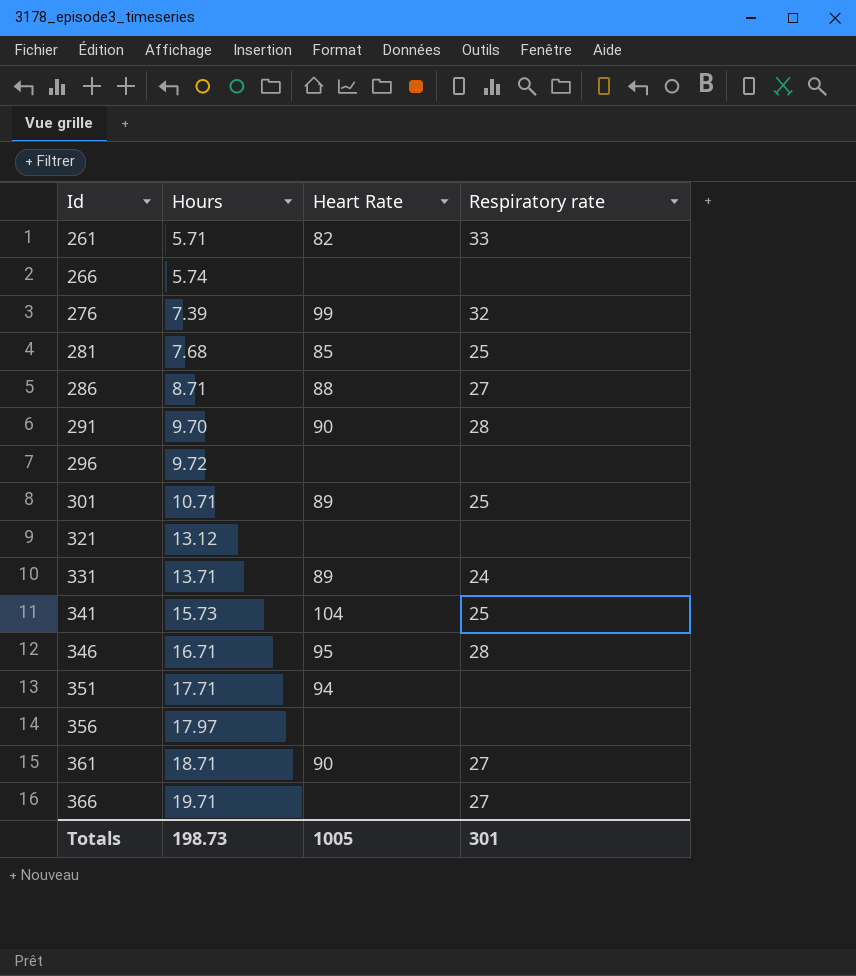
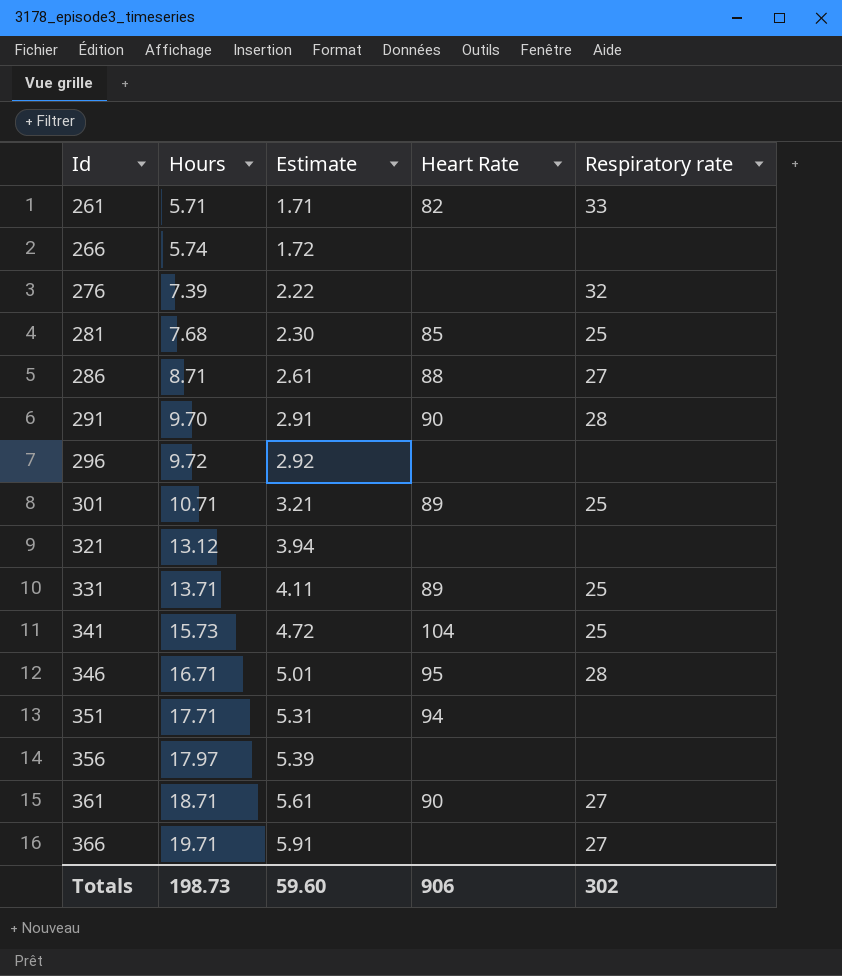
column Estimate | formula: none -> [Hours] * 0.3
276 | Heart Rate: 99 -> none
331 | Respiratory rate: 24 -> 25
Totals | Heart Rate: 1005 -> 906
Totals | Respiratory rate: 301 -> 302

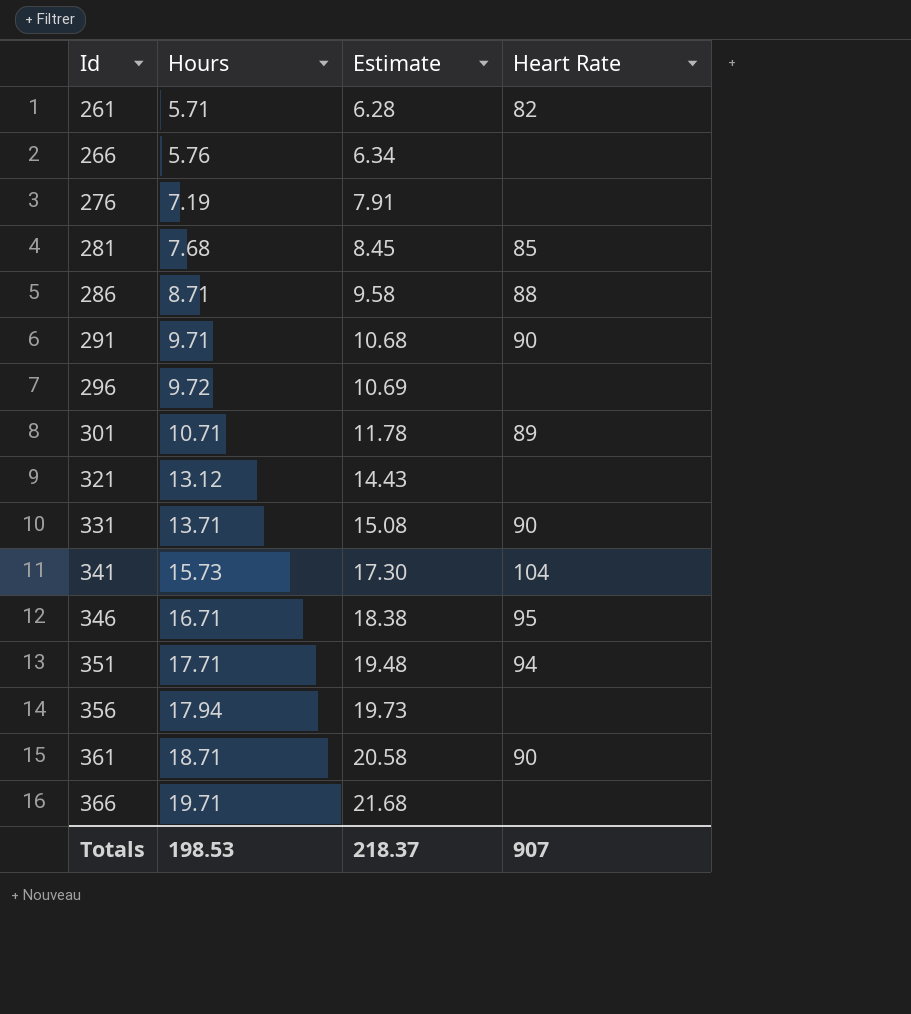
column Respiratory rate | position: 5 -> none
column Estimate | formula: [Hours] * 0.3 -> [Hours] * 1.1
266 | Hours: 5.74 -> 5.76
276 | Hours: 7.39 -> 7.19
291 | Hours: 9.70 -> 9.71
331 | Heart Rate: 89 -> 90
356 | Hours: 17.97 -> 17.94
Totals | Hours: 198.73 -> 198.53
Totals | Estimate: 59.60 -> 218.37
Totals | Heart Rate: 906 -> 907

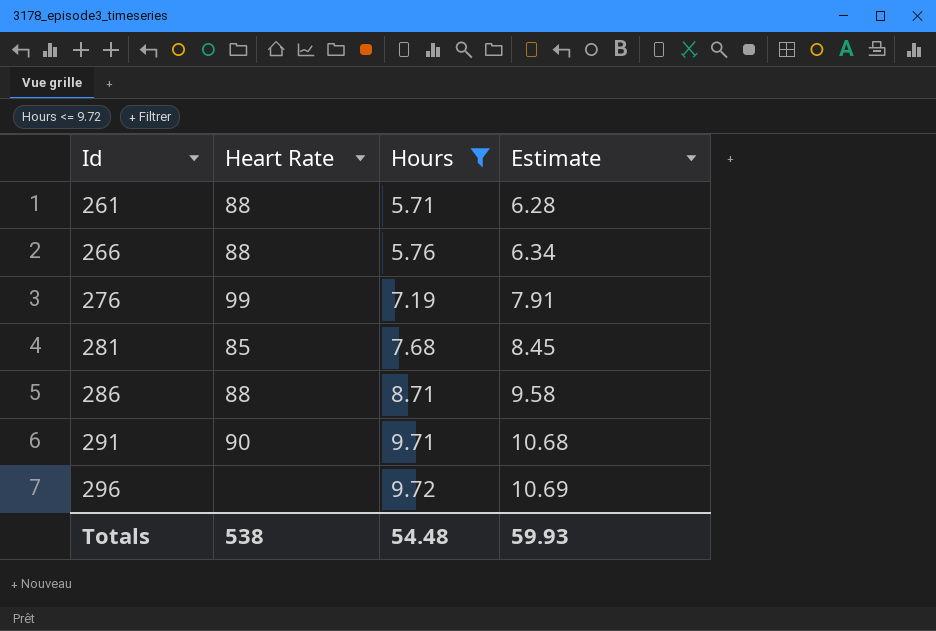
filter: none -> Hours <= 9.72
column Heart Rate | position: 4 -> 2
261 | Heart Rate: 82 -> 88
266 | Heart Rate: none -> 88
276 | Heart Rate: none -> 99
Totals | Heart Rate: 907 -> 538
Totals | Hours: 198.53 -> 54.48
Totals | Estimate: 218.37 -> 59.93

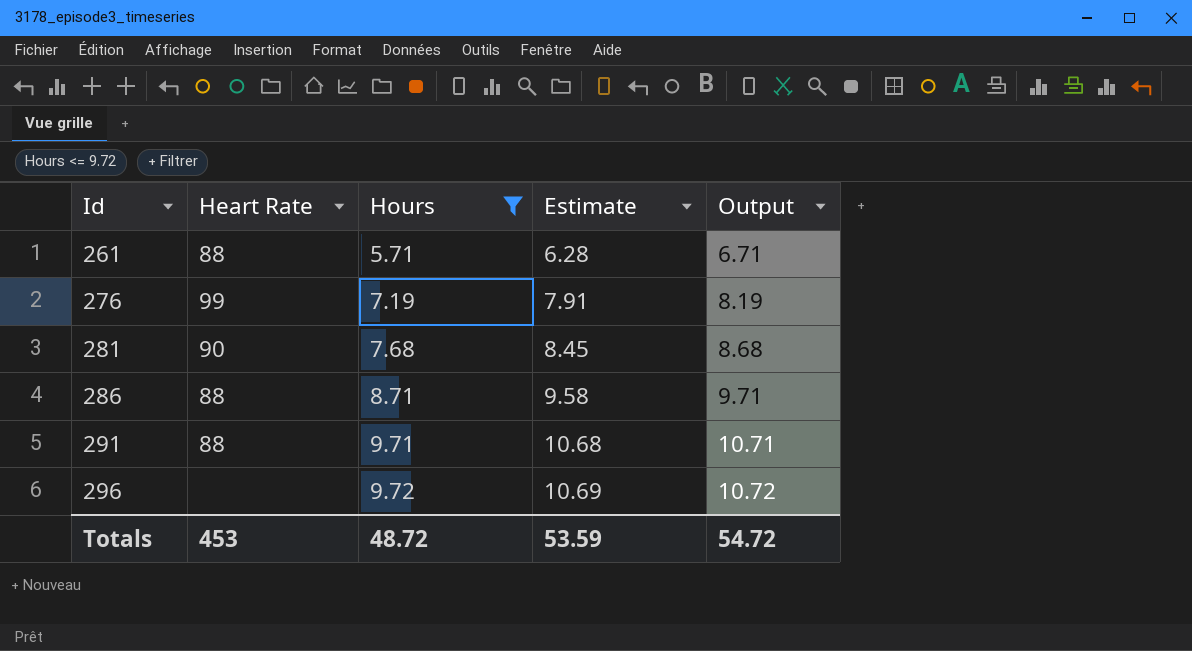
column Output | formula: none -> [Hours] + 1
row 266: 88 | 5.76 | 6.34 -> none
281 | Heart Rate: 85 -> 90
291 | Heart Rate: 90 -> 88
Totals | Heart Rate: 538 -> 453
Totals | Hours: 54.48 -> 48.72
Totals | Estimate: 59.93 -> 53.59

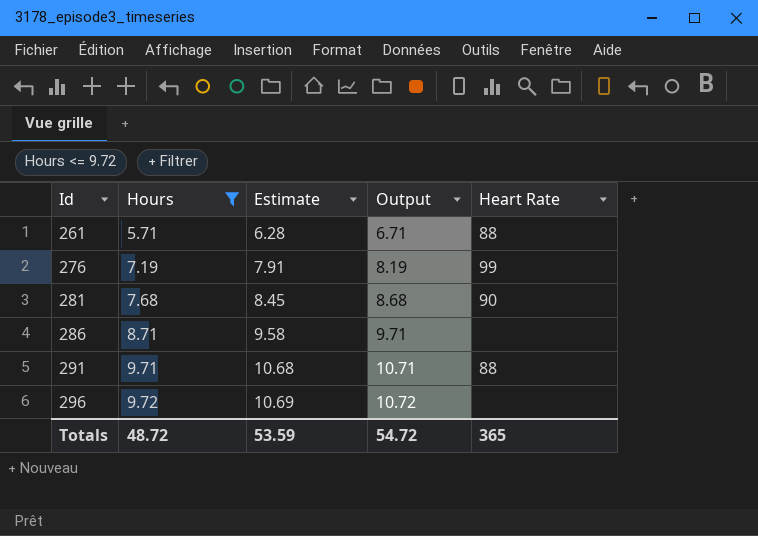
column Heart Rate | position: 2 -> 5
286 | Heart Rate: 88 -> none
Totals | Heart Rate: 453 -> 365

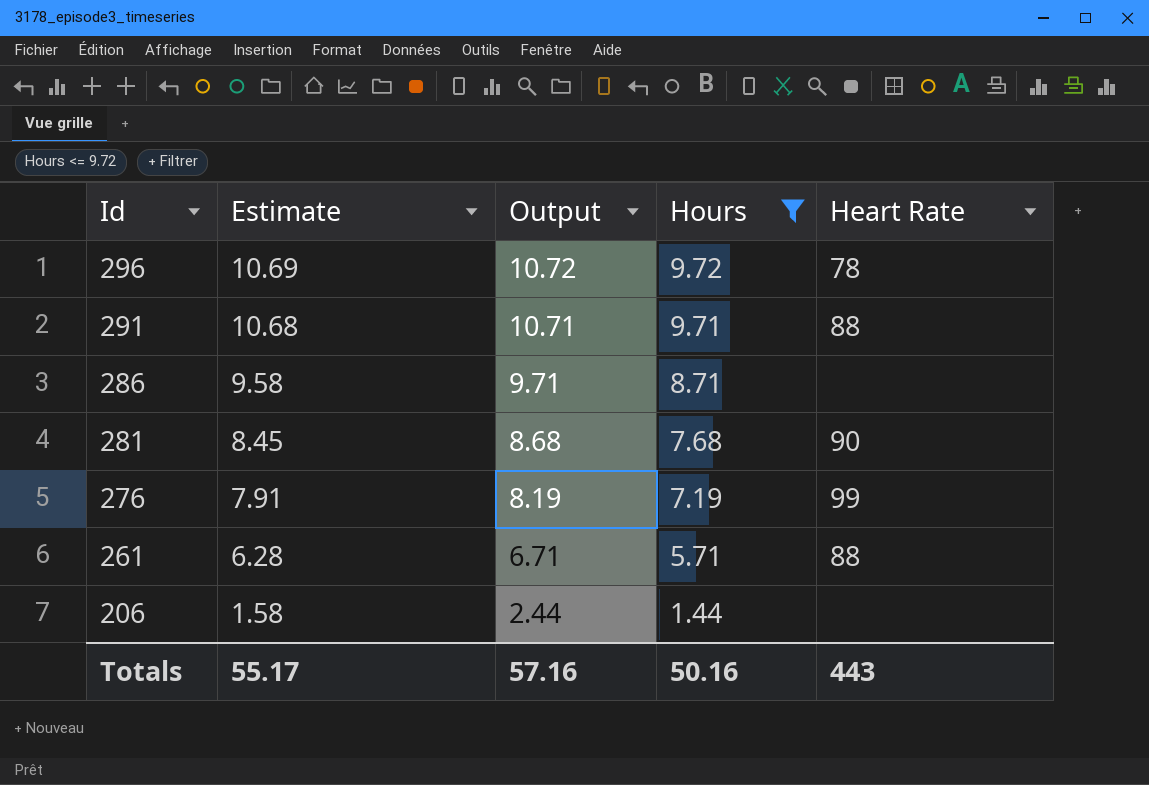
row order: Id ascending -> Id descending
column Hours | position: 2 -> 4
296 | Heart Rate: none -> 78
row 206: none -> 1.58 | 2.44 | 1.44 | none
Totals | Estimate: 53.59 -> 55.17
Totals | Output: 54.72 -> 57.16
Totals | Hours: 48.72 -> 50.16
Totals | Heart Rate: 365 -> 443

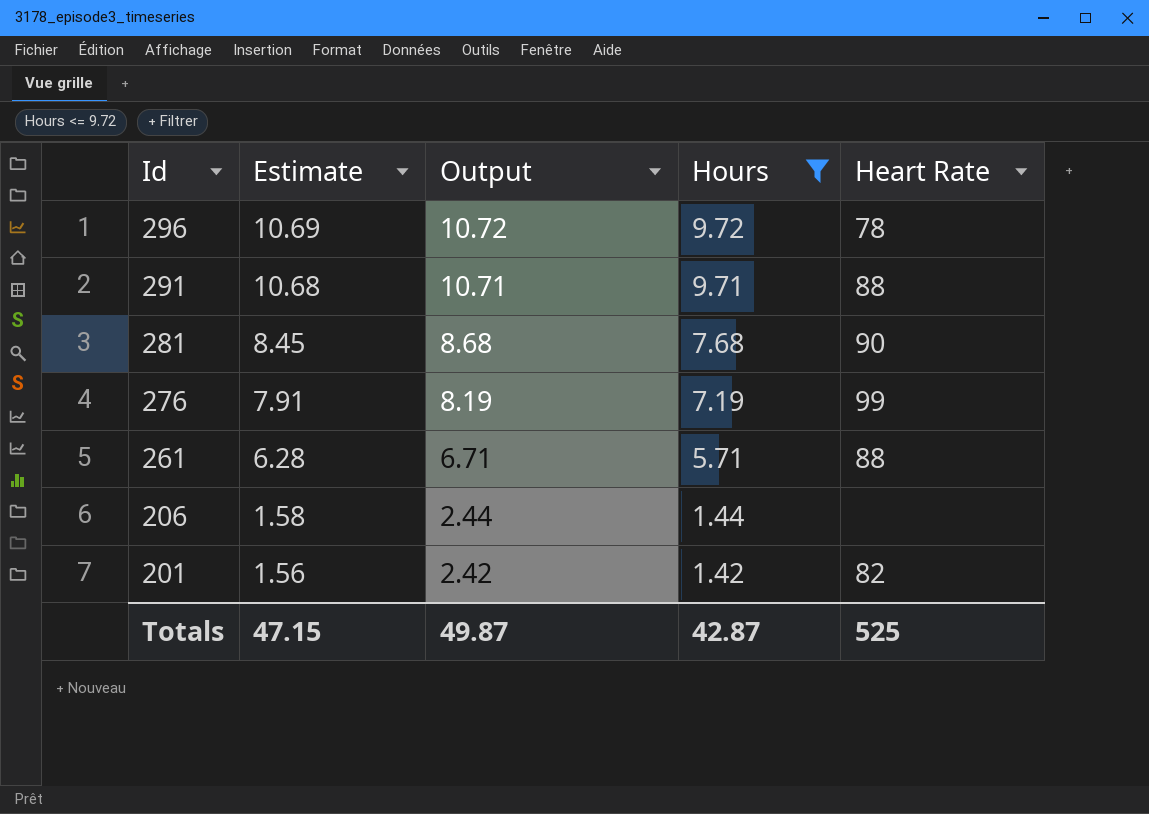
row 286: 9.58 | 9.71 | 8.71 | none -> none
row 201: none -> 1.56 | 2.42 | 1.42 | 82
Totals | Estimate: 55.17 -> 47.15
Totals | Output: 57.16 -> 49.87
Totals | Hours: 50.16 -> 42.87
Totals | Heart Rate: 443 -> 525

